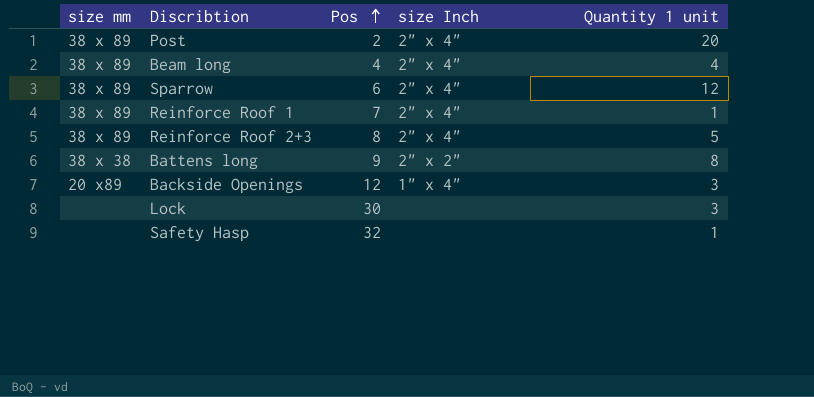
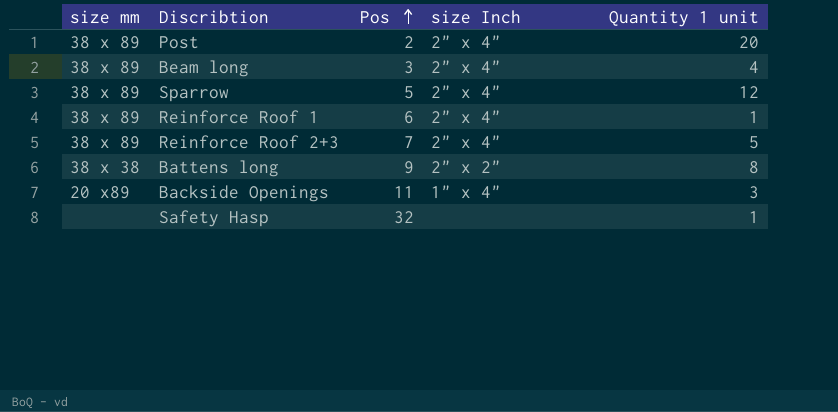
row Lock: none | 30 | none | 3 -> none
Beam long | Pos: 4 -> 3
Sparrow | Pos: 6 -> 5
Reinforce Roof 1 | Pos: 7 -> 6
Reinforce Roof 2+3 | Pos: 8 -> 7
Backside Openings | Pos: 12 -> 11

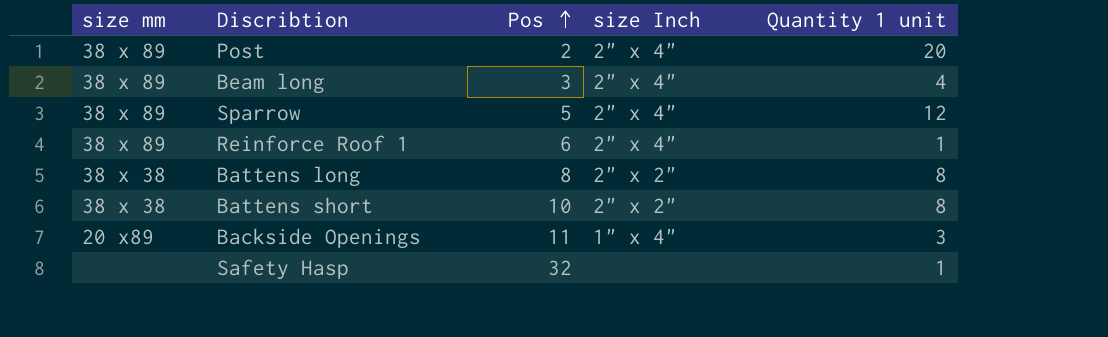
row Reinforce Roof 2+3: 38 x 89 | 7 | 2" x 4" | 5 -> none
Battens long | Pos: 9 -> 8
row Battens short: none -> 38 x 38 | 10 | 2" x 2" | 8

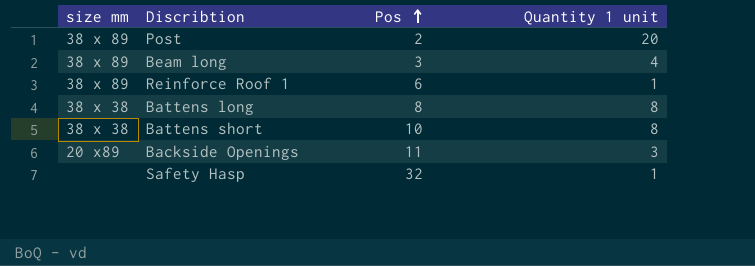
column size Inch | position: 4 -> none
row Sparrow: 38 x 89 | 5 | 2" x 4" | 12 -> none

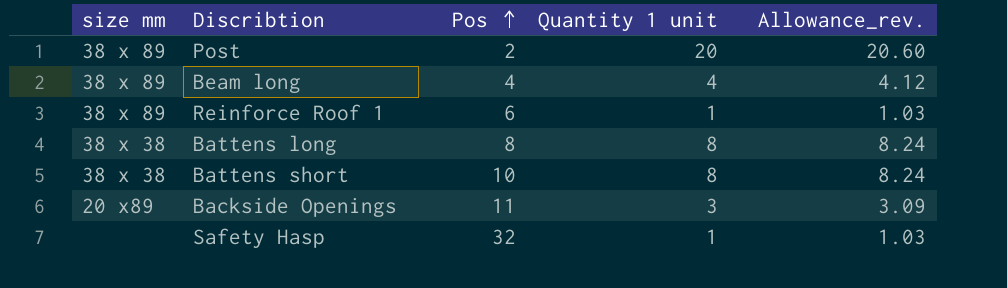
column Allowance_rev. | formula: none -> [Quantity 1 unit] * 1.03
Beam long | Pos: 3 -> 4

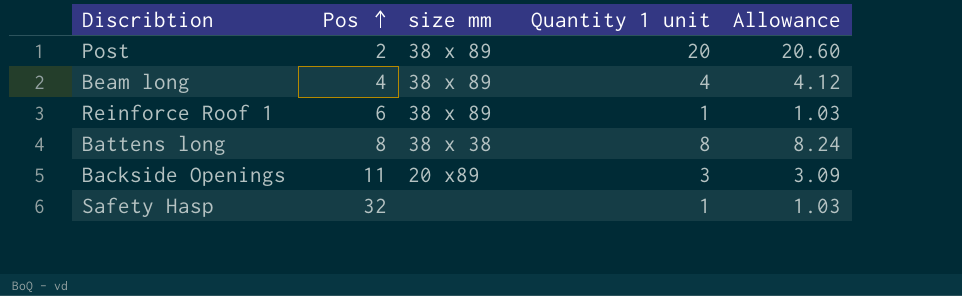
column size mm | position: 1 -> 3
column name: Allowance_rev. -> Allowance
row Battens short: 38 x 38 | 10 | 8 | 8.24 -> none

